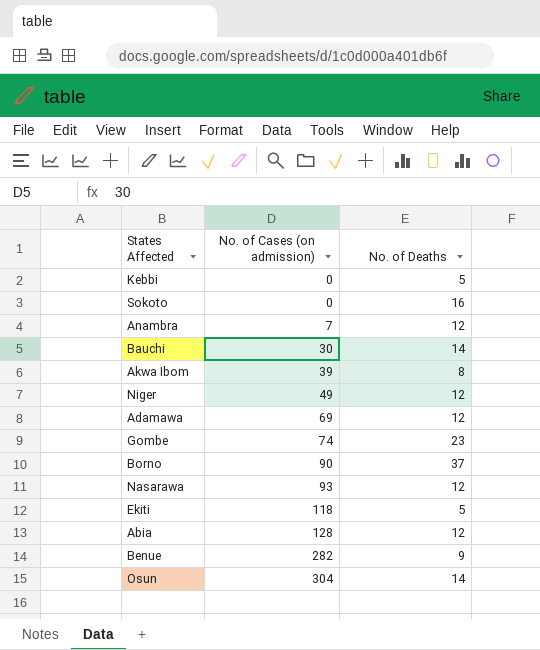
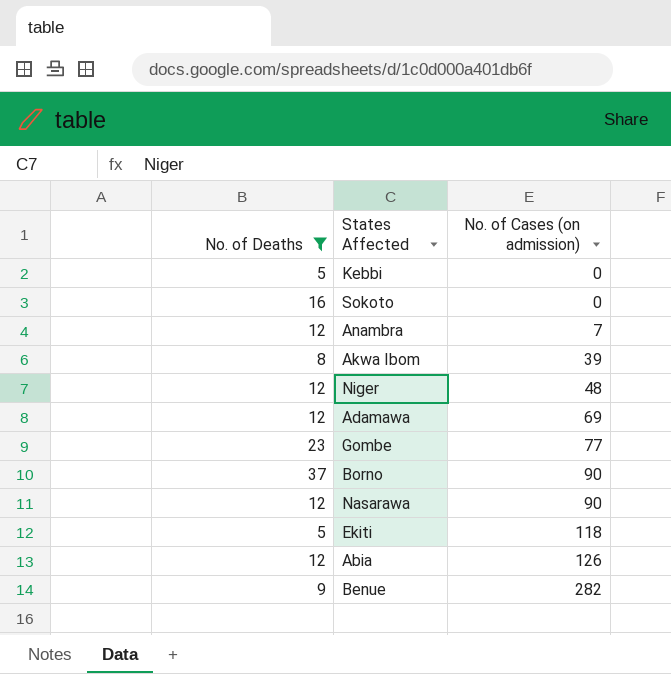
filter: none -> No. of Deaths != 14
column No. of Deaths | position: 3 -> 1
Niger | No. of Cases (on admission): 49 -> 48
Gombe | No. of Cases (on admission): 74 -> 77
Nasarawa | No. of Cases (on admission): 93 -> 90
Abia | No. of Cases (on admission): 128 -> 126

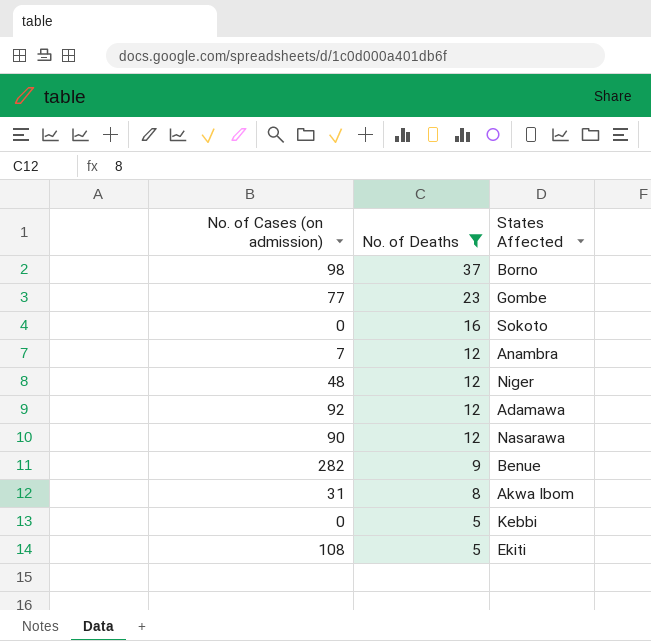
row order: No. of Cases (on admission) ascending -> No. of Deaths descending
column No. of Cases (on admission) | position: 3 -> 1
row Abia: 12 | 126 -> none
Borno | No. of Cases (on admission): 90 -> 98
Adamawa | No. of Cases (on admission): 69 -> 92
Akwa Ibom | No. of Cases (on admission): 39 -> 31
Ekiti | No. of Cases (on admission): 118 -> 108

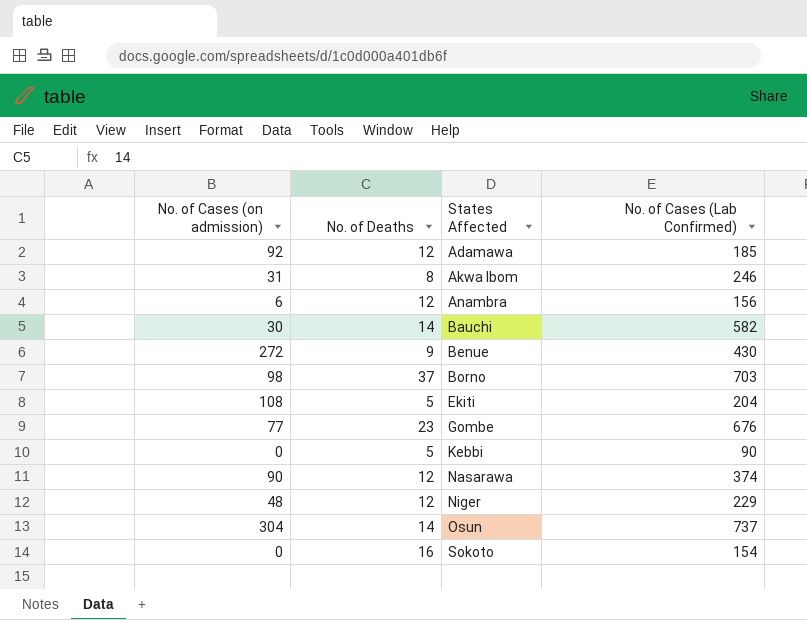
filter: No. of Deaths != 14 -> none
row order: No. of Deaths descending -> States Affected ascending
column No. of Cases (Lab Confirmed) | position: none -> 4
Anambra | No. of Cases (on admission): 7 -> 6
Benue | No. of Cases (on admission): 282 -> 272

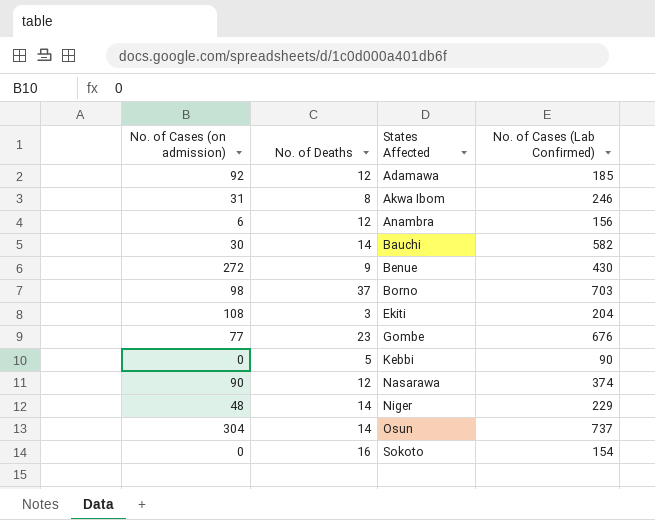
Ekiti | No. of Deaths: 5 -> 3
Niger | No. of Deaths: 12 -> 14

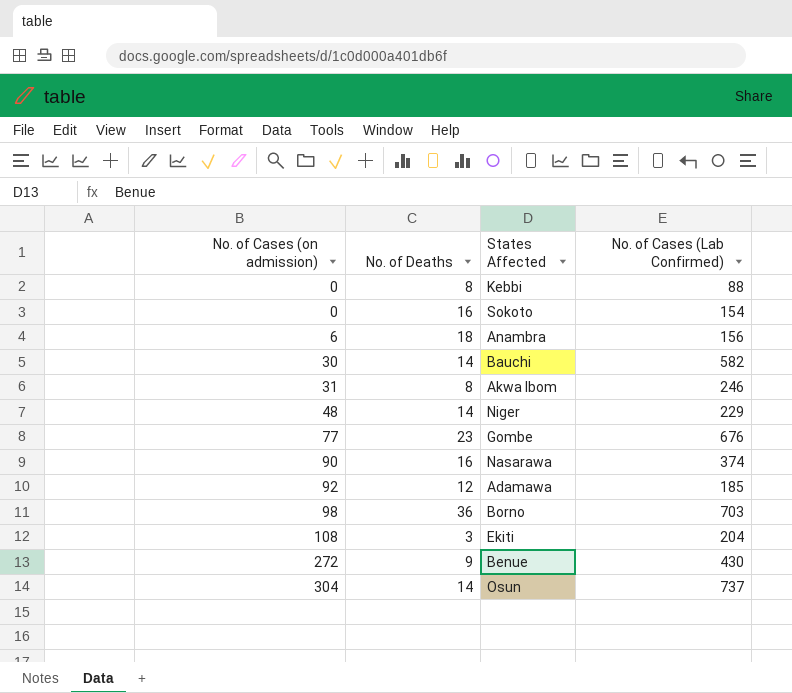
row order: States Affected ascending -> No. of Cases (on admission) ascending
Kebbi | No. of Deaths: 5 -> 8
Kebbi | No. of Cases (Lab Confirmed): 90 -> 88
Anambra | No. of Deaths: 12 -> 18
Nasarawa | No. of Deaths: 12 -> 16
Borno | No. of Deaths: 37 -> 36

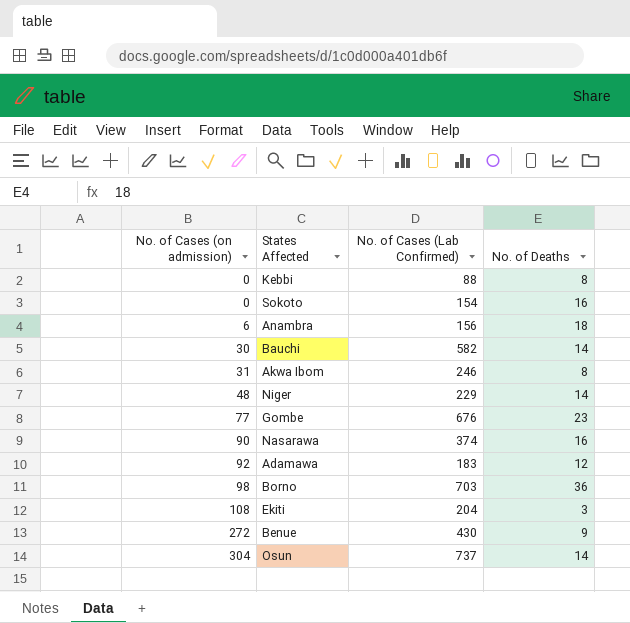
column No. of Deaths | position: 2 -> 4
Adamawa | No. of Cases (Lab Confirmed): 185 -> 183

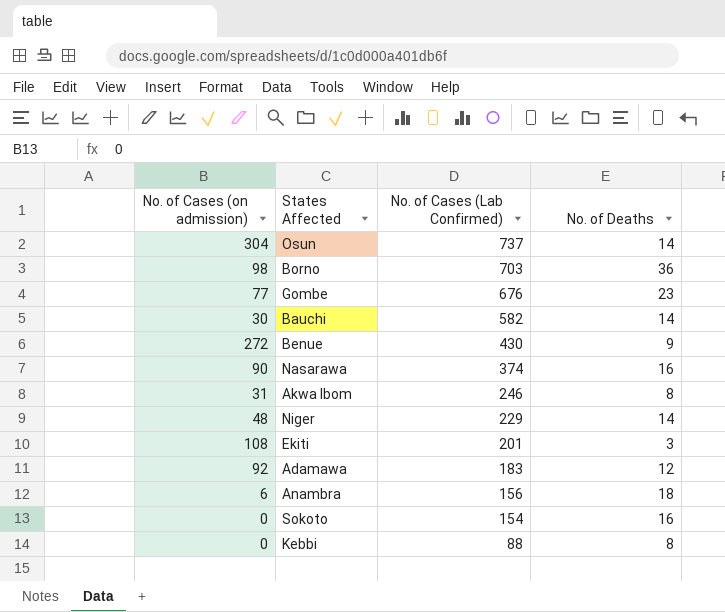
row order: No. of Cases (on admission) ascending -> No. of Cases (Lab Confirmed) descending
Ekiti | No. of Cases (Lab Confirmed): 204 -> 201

